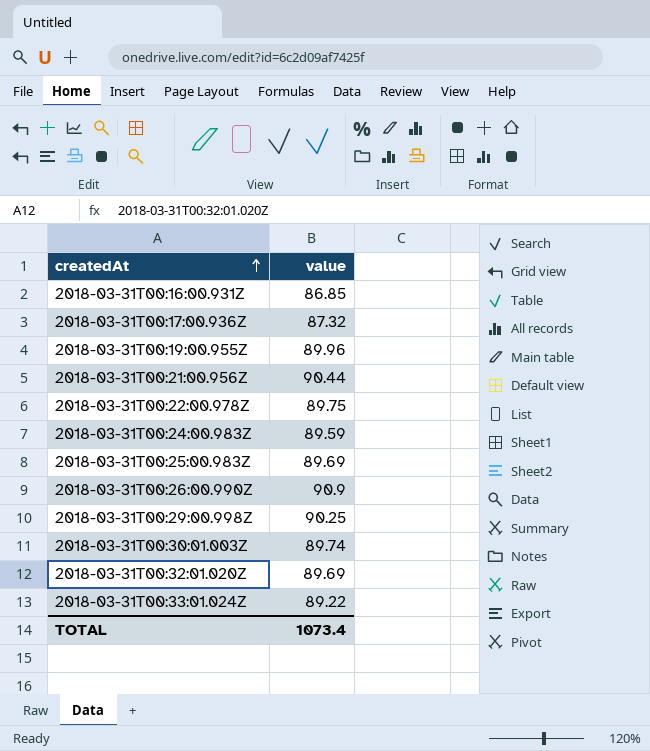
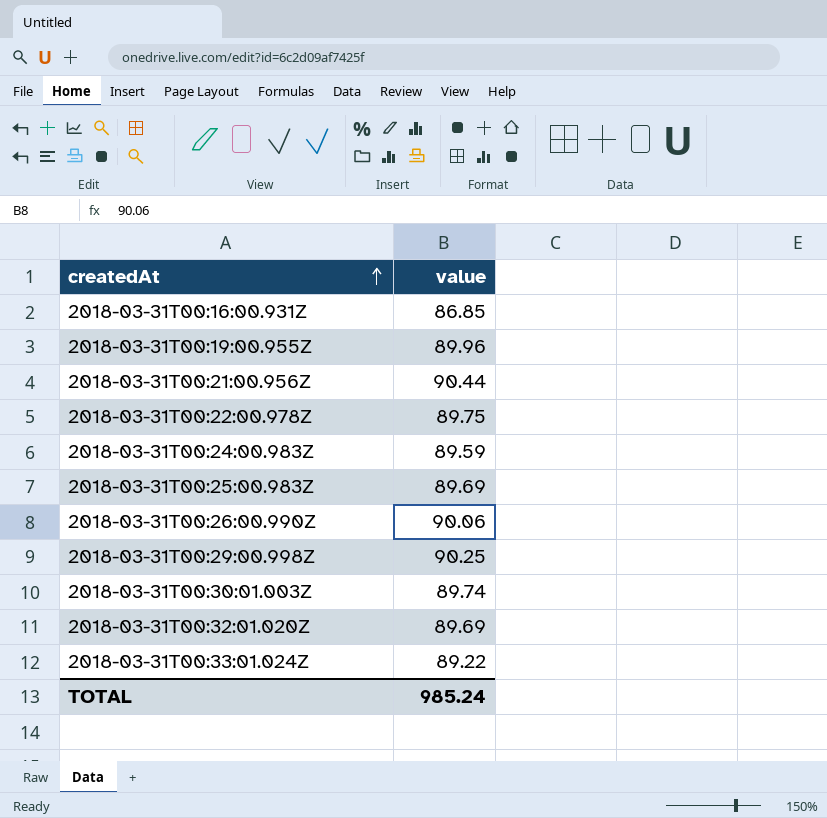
row 2018-03-31T00:17:00.936Z: 87.32 -> none
2018-03-31T00:26:00.990Z | value: 90.9 -> 90.06
TOTAL | value: 1073.4 -> 985.24

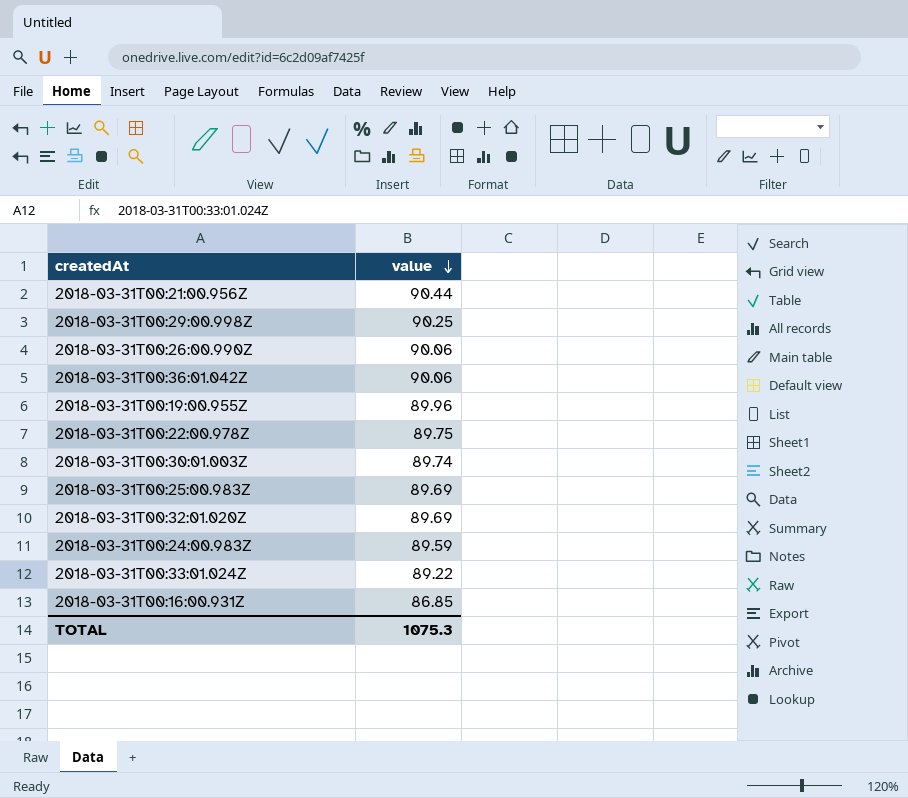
row order: createdAt ascending -> value descending
row 2018-03-31T00:36:01.042Z: none -> 90.06
TOTAL | value: 985.24 -> 1075.3

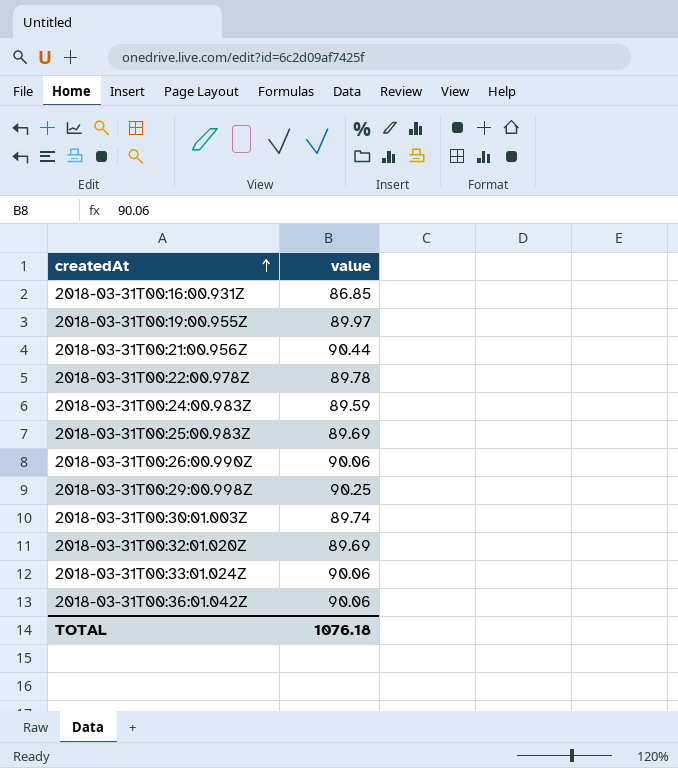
row order: value descending -> createdAt ascending
2018-03-31T00:19:00.955Z | value: 89.96 -> 89.97
2018-03-31T00:22:00.978Z | value: 89.75 -> 89.78
2018-03-31T00:33:01.024Z | value: 89.22 -> 90.06
TOTAL | value: 1075.3 -> 1076.18

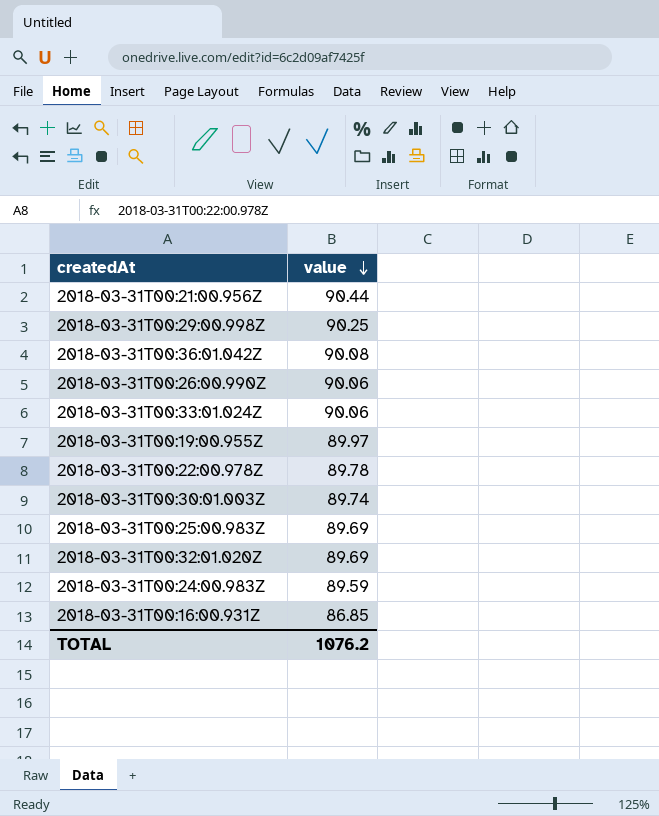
row order: createdAt ascending -> value descending
2018-03-31T00:36:01.042Z | value: 90.06 -> 90.08
TOTAL | value: 1076.18 -> 1076.2

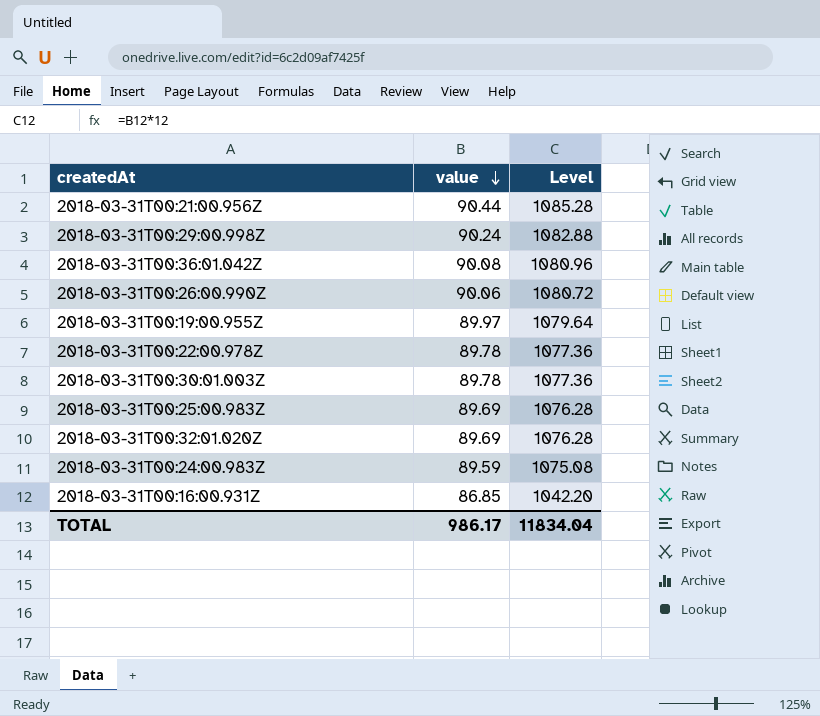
column Level | formula: none -> [value] * 12
row 2018-03-31T00:33:01.024Z: 90.06 -> none
2018-03-31T00:29:00.998Z | value: 90.25 -> 90.24
2018-03-31T00:30:01.003Z | value: 89.74 -> 89.78
TOTAL | value: 1076.2 -> 986.17

